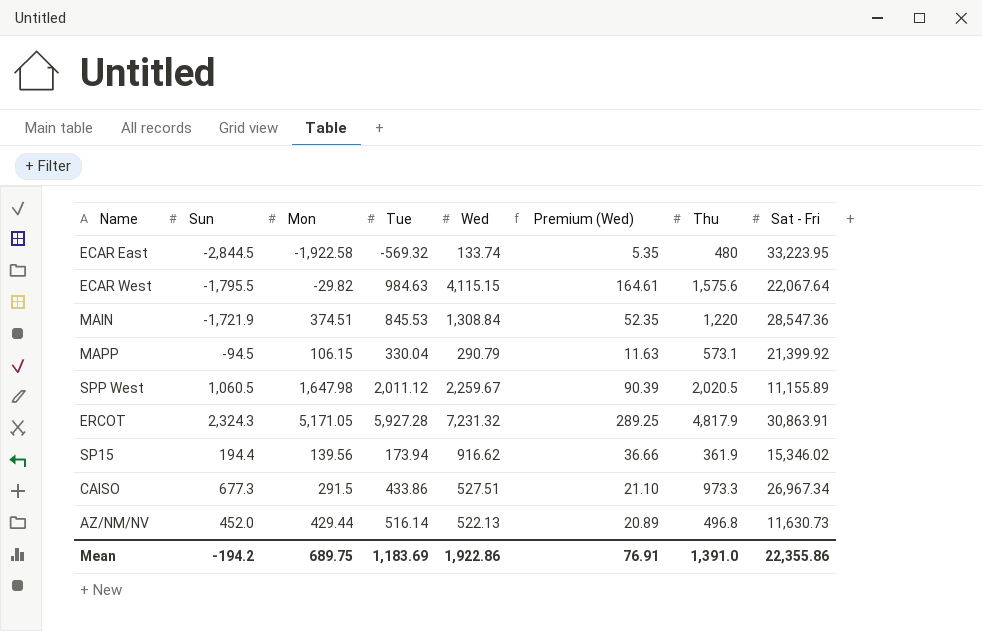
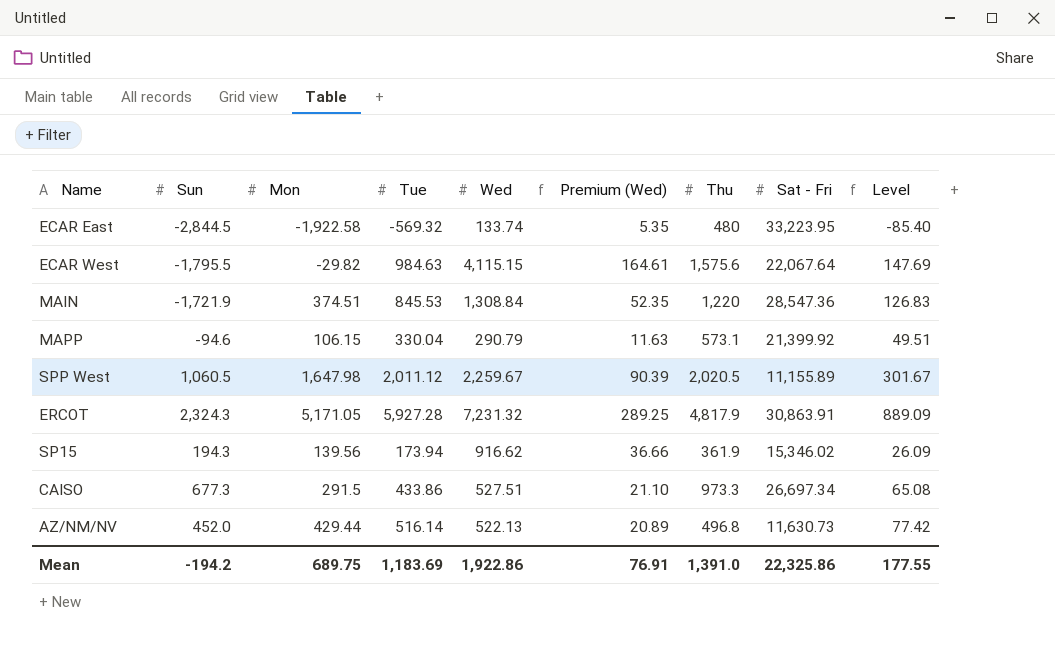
column Level | formula: none -> [Tue] * 0.15
MAPP | Sun: -94.5 -> -94.6
SP15 | Sun: 194.4 -> 194.3
CAISO | Sat - Fri: 26,967.34 -> 26,697.34
Mean | Sat - Fri: 22,355.86 -> 22,325.86

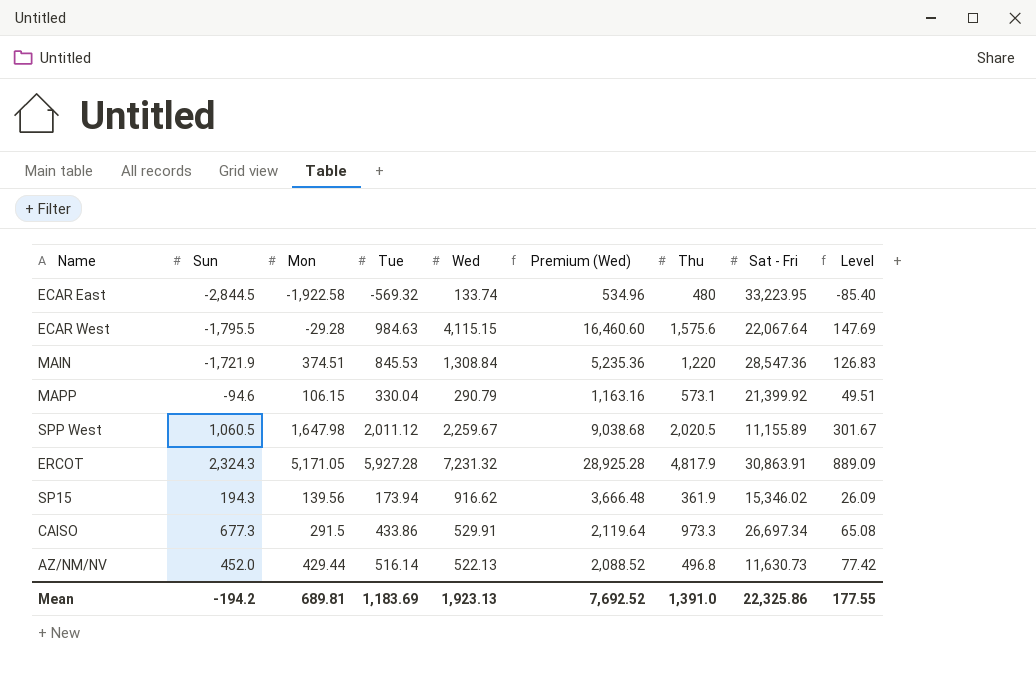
column Premium (Wed) | formula: [Wed] * 0.04 -> [Wed] * 4
ECAR West | Mon: -29.82 -> -29.28
CAISO | Wed: 527.51 -> 529.91
Mean | Mon: 689.75 -> 689.81
Mean | Wed: 1,922.86 -> 1,923.13
Mean | Premium (Wed): 76.91 -> 7,692.52

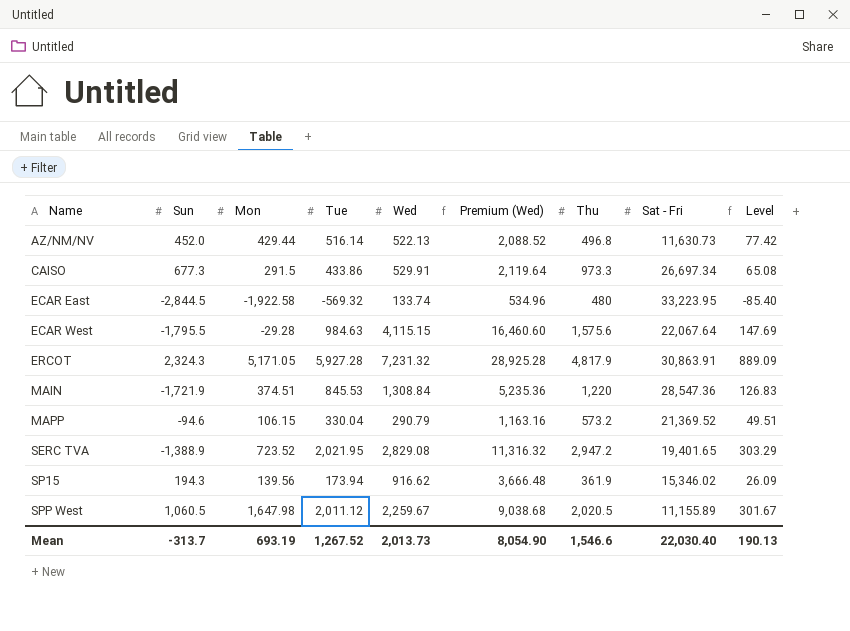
row order: none -> Name ascending
MAPP | Thu: 573.1 -> 573.2
MAPP | Sat - Fri: 21,399.92 -> 21,369.52
row SERC TVA: none -> -1,388.9 | 723.52 | 2,021.95 | 2,829.08 | 11,316.32 | 2,947.2 | 19,401.65 | 303.29
Mean | Sun: -194.2 -> -313.7
Mean | Mon: 689.81 -> 693.19
Mean | Tue: 1,183.69 -> 1,267.52
Mean | Wed: 1,923.13 -> 2,013.73
Mean | Premium (Wed): 7,692.52 -> 8,054.90
Mean | Thu: 1,391.0 -> 1,546.6
Mean | Sat - Fri: 22,325.86 -> 22,030.40
Mean | Level: 177.55 -> 190.13

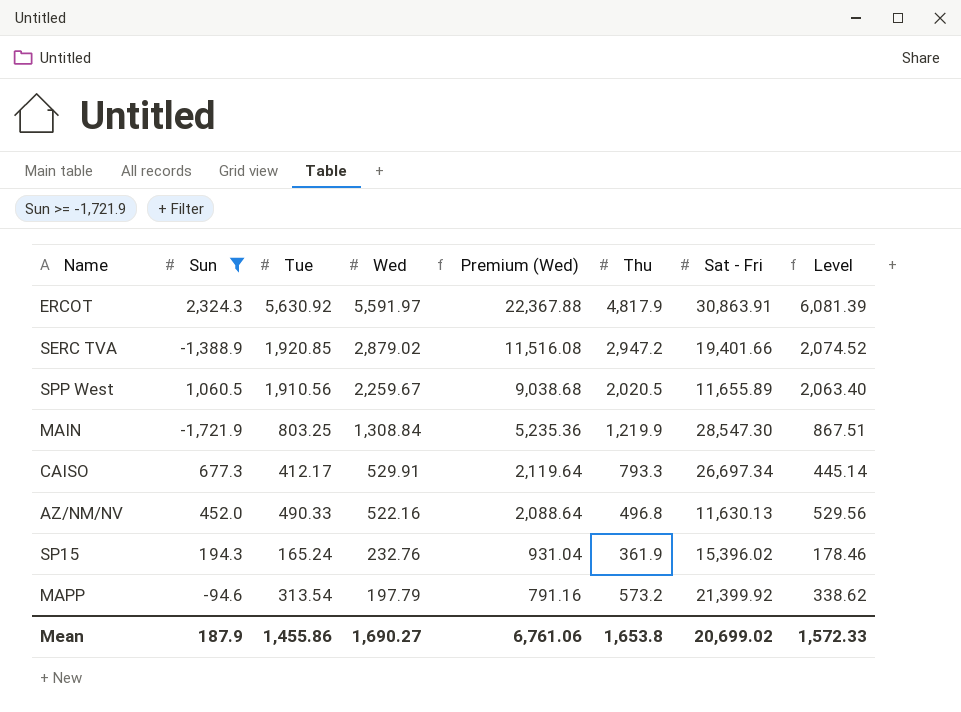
filter: none -> Sun >= -1,721.9
row order: Name ascending -> Wed descending
column Mon | position: 3 -> none
column Level | formula: [Tue] * 0.15 -> [Tue] * 1.08
ERCOT | Tue: 5,927.28 -> 5,630.92
ERCOT | Wed: 7,231.32 -> 5,591.97
ERCOT | Premium (Wed): 28,925.28 -> 22,367.88
SERC TVA | Tue: 2,021.95 -> 1,920.85
SERC TVA | Wed: 2,829.08 -> 2,879.02
SERC TVA | Premium (Wed): 11,316.32 -> 11,516.08
SERC TVA | Sat - Fri: 19,401.65 -> 19,401.66
SPP West | Tue: 2,011.12 -> 1,910.56
SPP West | Sat - Fri: 11,155.89 -> 11,655.89
MAIN | Tue: 845.53 -> 803.25
MAIN | Thu: 1,220 -> 1,219.9
MAIN | Sat - Fri: 28,547.36 -> 28,547.30
CAISO | Tue: 433.86 -> 412.17
CAISO | Thu: 973.3 -> 793.3
AZ/NM/NV | Tue: 516.14 -> 490.33
AZ/NM/NV | Wed: 522.13 -> 522.16
AZ/NM/NV | Premium (Wed): 2,088.52 -> 2,088.64
AZ/NM/NV | Sat - Fri: 11,630.73 -> 11,630.13
SP15 | Tue: 173.94 -> 165.24
SP15 | Wed: 916.62 -> 232.76
SP15 | Premium (Wed): 3,666.48 -> 931.04
SP15 | Sat - Fri: 15,346.02 -> 15,396.02
MAPP | Tue: 330.04 -> 313.54
MAPP | Wed: 290.79 -> 197.79
MAPP | Premium (Wed): 1,163.16 -> 791.16
MAPP | Sat - Fri: 21,369.52 -> 21,399.92
Mean | Sun: -313.7 -> 187.9
Mean | Tue: 1,267.52 -> 1,455.86
Mean | Wed: 2,013.73 -> 1,690.27
Mean | Premium (Wed): 8,054.90 -> 6,761.06
Mean | Thu: 1,546.6 -> 1,653.8
Mean | Sat - Fri: 22,030.40 -> 20,699.02
Mean | Level: 190.13 -> 1,572.33

